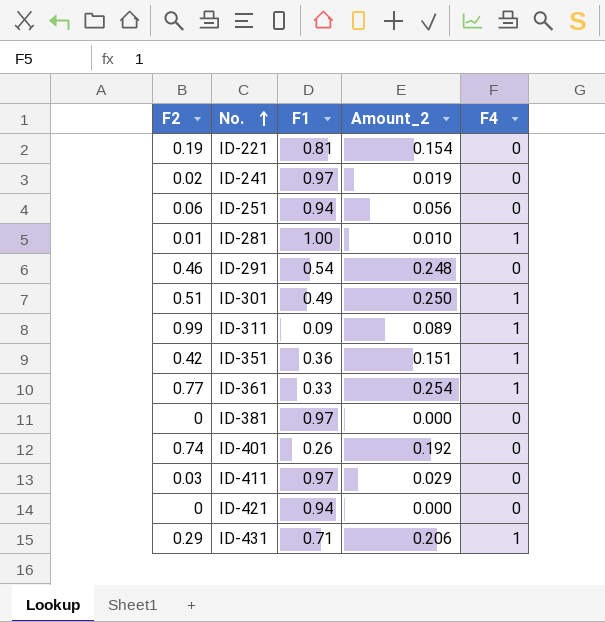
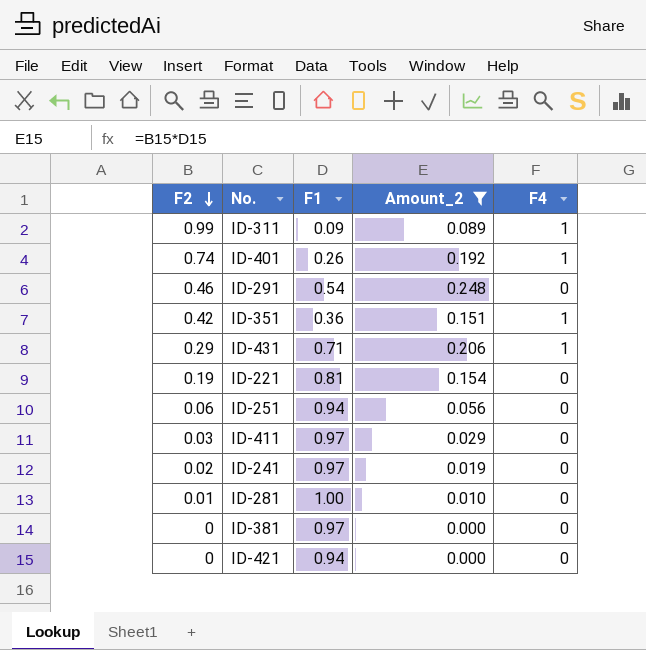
filter: none -> Amount_2 <= 0.248
row order: No. ascending -> F2 descending
ID-401 | F4: 0 -> 1
ID-281 | F4: 1 -> 0

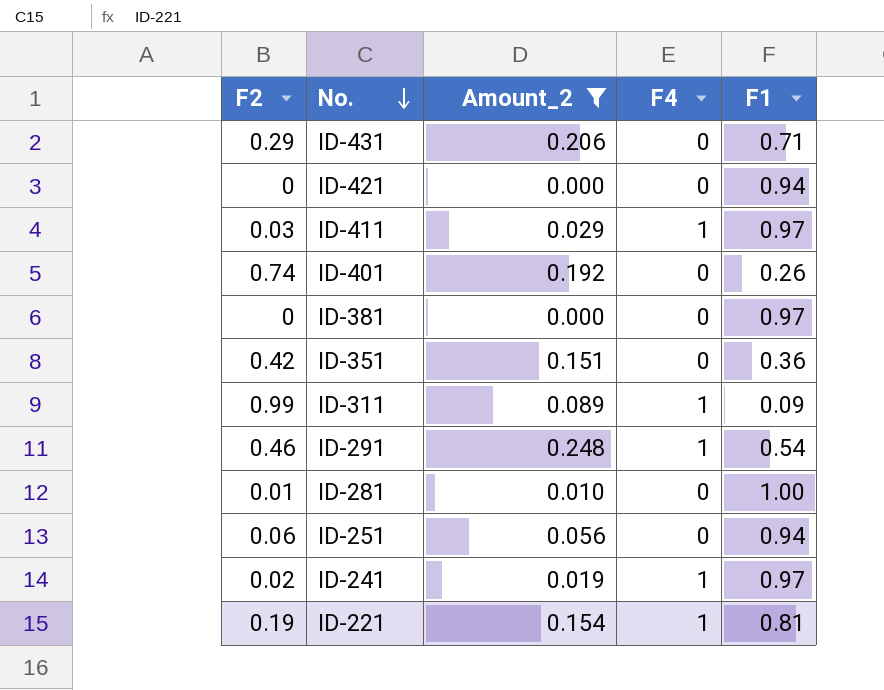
row order: F2 descending -> No. descending
column F1 | position: 3 -> 5
ID-431 | F4: 1 -> 0
ID-411 | F4: 0 -> 1
ID-401 | F4: 1 -> 0
ID-351 | F4: 1 -> 0
ID-291 | F4: 0 -> 1
ID-241 | F4: 0 -> 1
ID-221 | F4: 0 -> 1

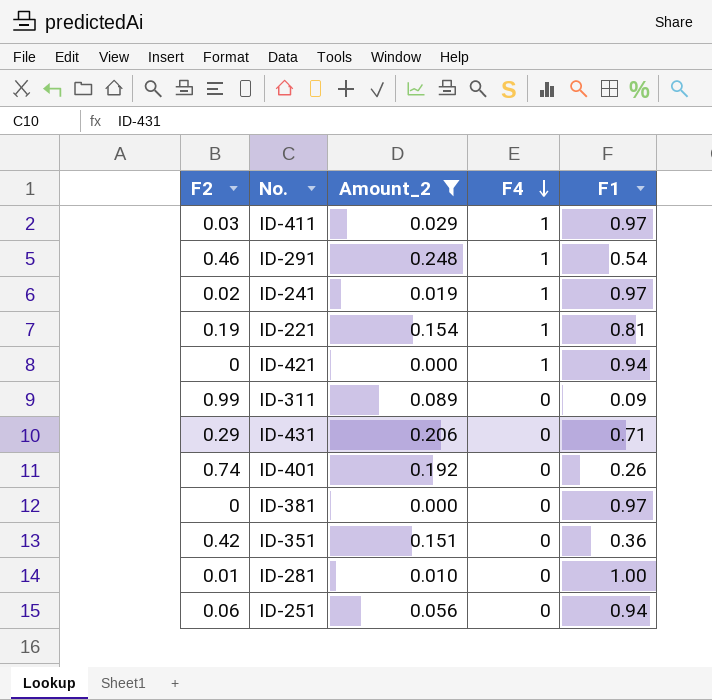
row order: No. descending -> F4 descending
ID-421 | F4: 0 -> 1
ID-311 | F4: 1 -> 0

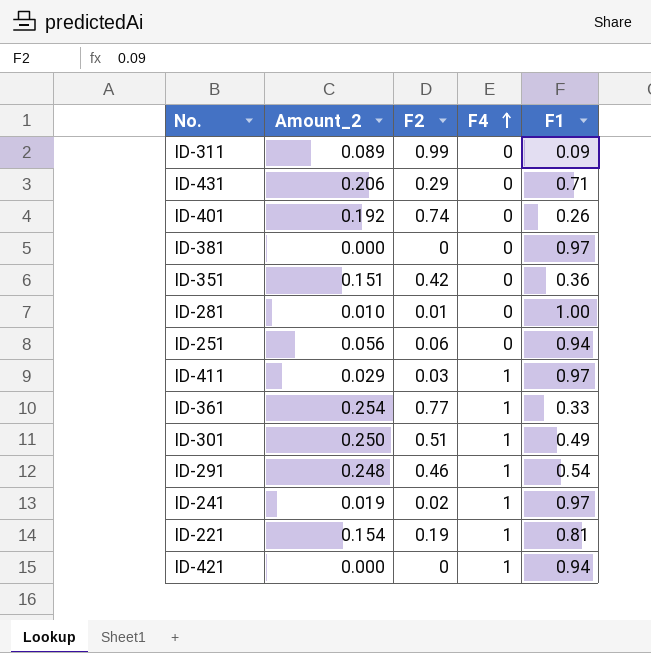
filter: Amount_2 <= 0.248 -> none
row order: F4 descending -> F4 ascending
column F2 | position: 1 -> 3

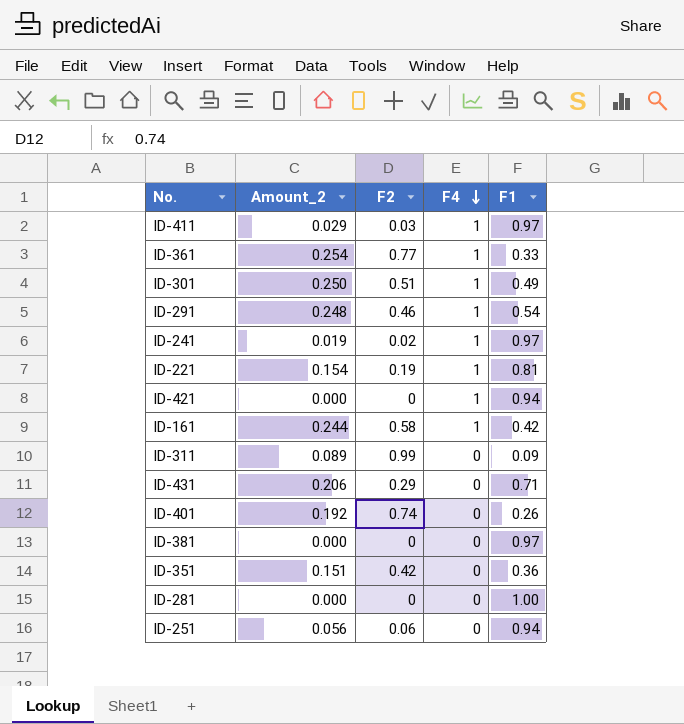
row order: F4 ascending -> F4 descending
row ID-161: none -> 0.244 | 0.58 | 1 | 0.42
ID-281 | Amount_2: 0.010 -> 0.000
ID-281 | F2: 0.01 -> 0

